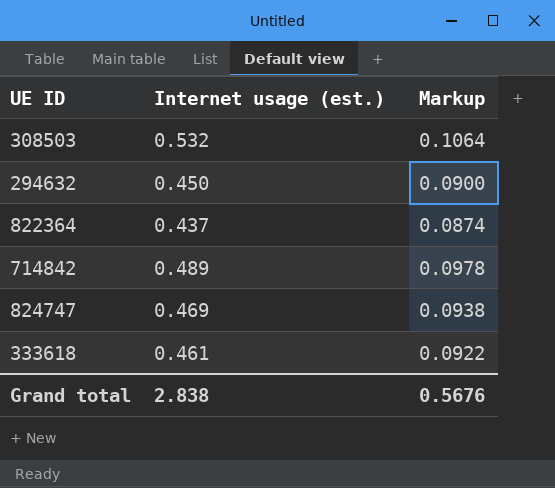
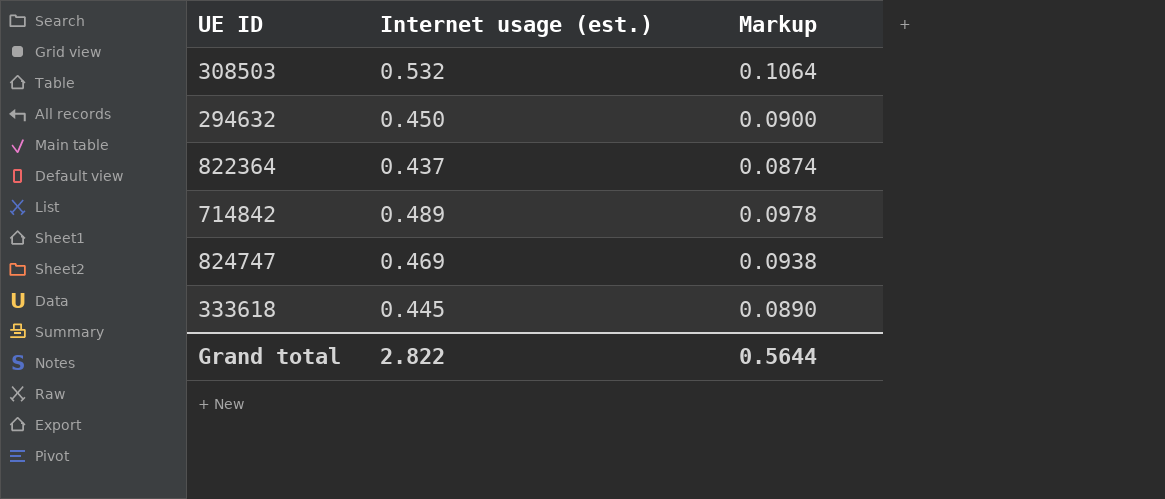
333618 | Internet usage (est.): 0.461 -> 0.445
333618 | Markup: 0.0922 -> 0.0890
Grand total | Internet usage (est.): 2.838 -> 2.822
Grand total | Markup: 0.5676 -> 0.5644

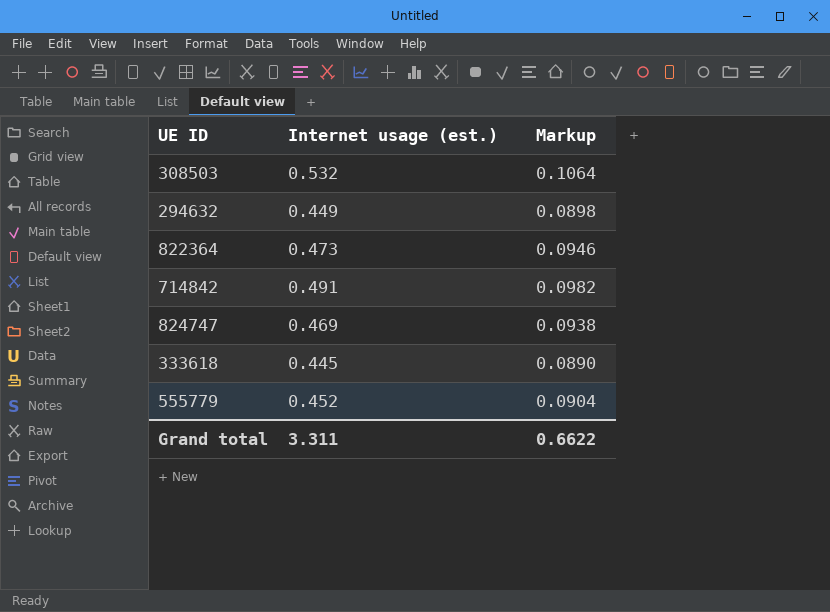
294632 | Internet usage (est.): 0.450 -> 0.449
294632 | Markup: 0.0900 -> 0.0898
822364 | Internet usage (est.): 0.437 -> 0.473
822364 | Markup: 0.0874 -> 0.0946
714842 | Internet usage (est.): 0.489 -> 0.491
714842 | Markup: 0.0978 -> 0.0982
row 555779: none -> 0.452 | 0.0904
Grand total | Internet usage (est.): 2.822 -> 3.311
Grand total | Markup: 0.5644 -> 0.6622

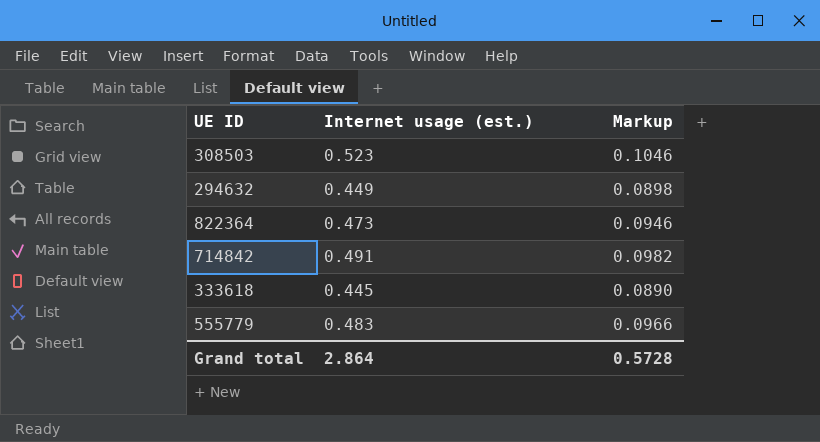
row 824747: 0.469 | 0.0938 -> none
308503 | Internet usage (est.): 0.532 -> 0.523
308503 | Markup: 0.1064 -> 0.1046
555779 | Internet usage (est.): 0.452 -> 0.483
555779 | Markup: 0.0904 -> 0.0966
Grand total | Internet usage (est.): 3.311 -> 2.864
Grand total | Markup: 0.6622 -> 0.5728

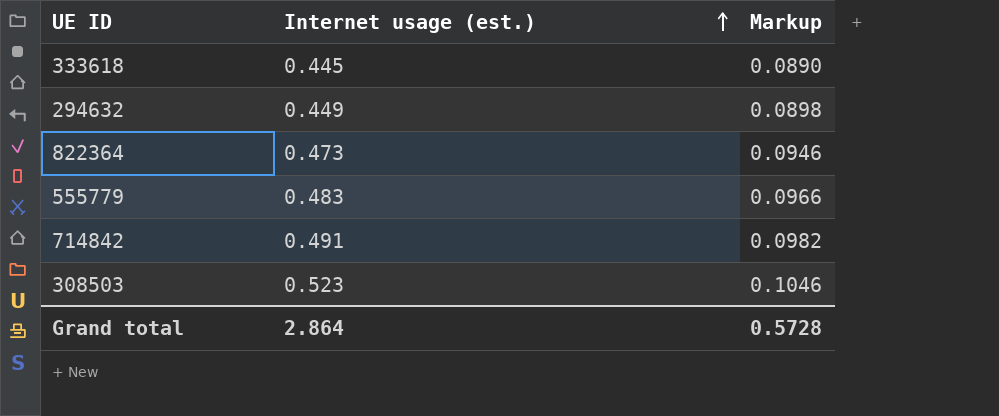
row order: none -> Internet usage (est.) ascending

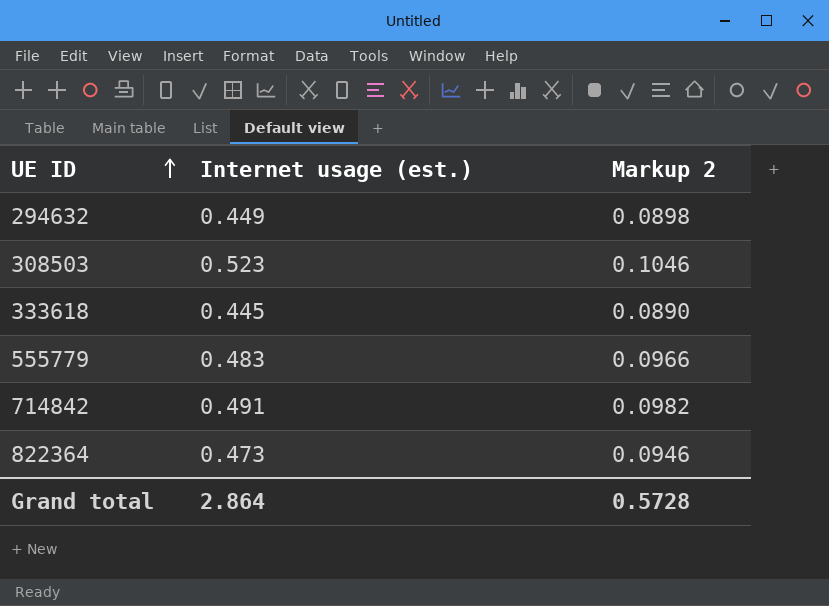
row order: Internet usage (est.) ascending -> UE ID ascending
column name: Markup -> Markup 2

